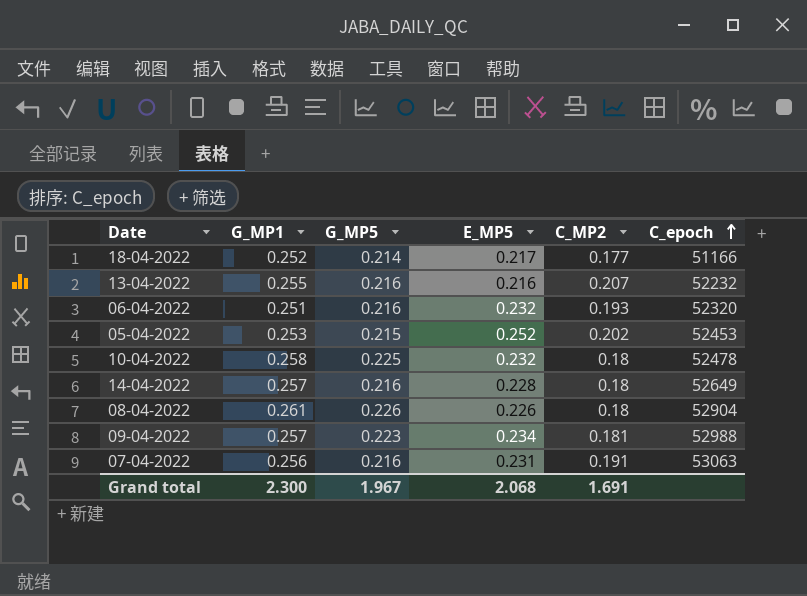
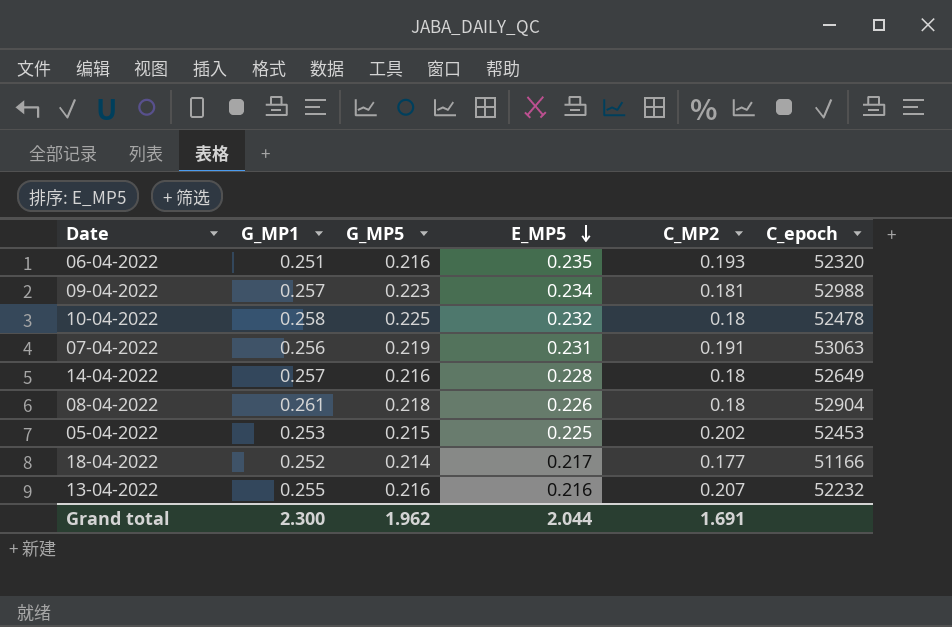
row order: C_epoch ascending -> E_MP5 descending
06-04-2022 | E_MP5: 0.232 -> 0.235
07-04-2022 | G_MP5: 0.216 -> 0.219
08-04-2022 | G_MP5: 0.226 -> 0.218
05-04-2022 | E_MP5: 0.252 -> 0.225
Grand total | G_MP5: 1.967 -> 1.962
Grand total | E_MP5: 2.068 -> 2.044

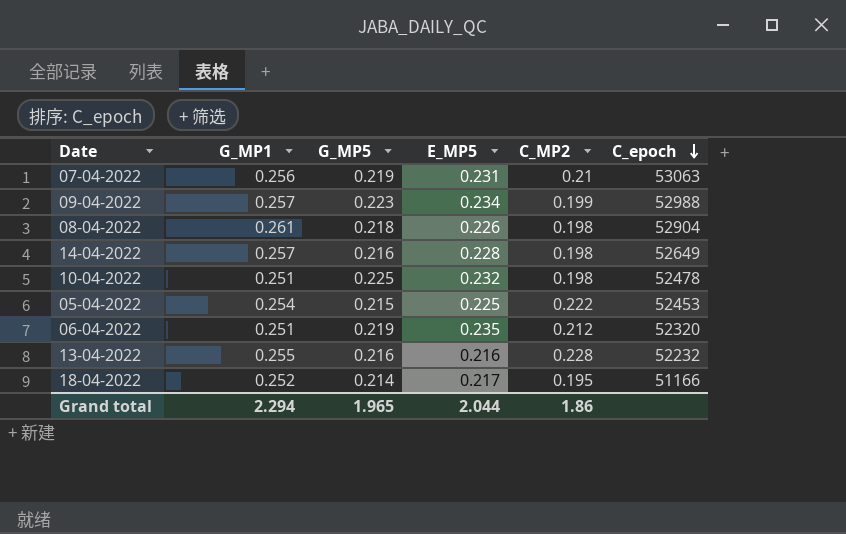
row order: E_MP5 descending -> C_epoch descending
07-04-2022 | C_MP2: 0.191 -> 0.21
09-04-2022 | C_MP2: 0.181 -> 0.199
08-04-2022 | C_MP2: 0.18 -> 0.198
14-04-2022 | C_MP2: 0.18 -> 0.198
10-04-2022 | G_MP1: 0.258 -> 0.251
10-04-2022 | C_MP2: 0.18 -> 0.198
05-04-2022 | G_MP1: 0.253 -> 0.254
05-04-2022 | C_MP2: 0.202 -> 0.222
06-04-2022 | G_MP5: 0.216 -> 0.219
06-04-2022 | C_MP2: 0.193 -> 0.212
13-04-2022 | C_MP2: 0.207 -> 0.228
18-04-2022 | C_MP2: 0.177 -> 0.195
Grand total | G_MP1: 2.300 -> 2.294
Grand total | G_MP5: 1.962 -> 1.965
Grand total | C_MP2: 1.691 -> 1.86

